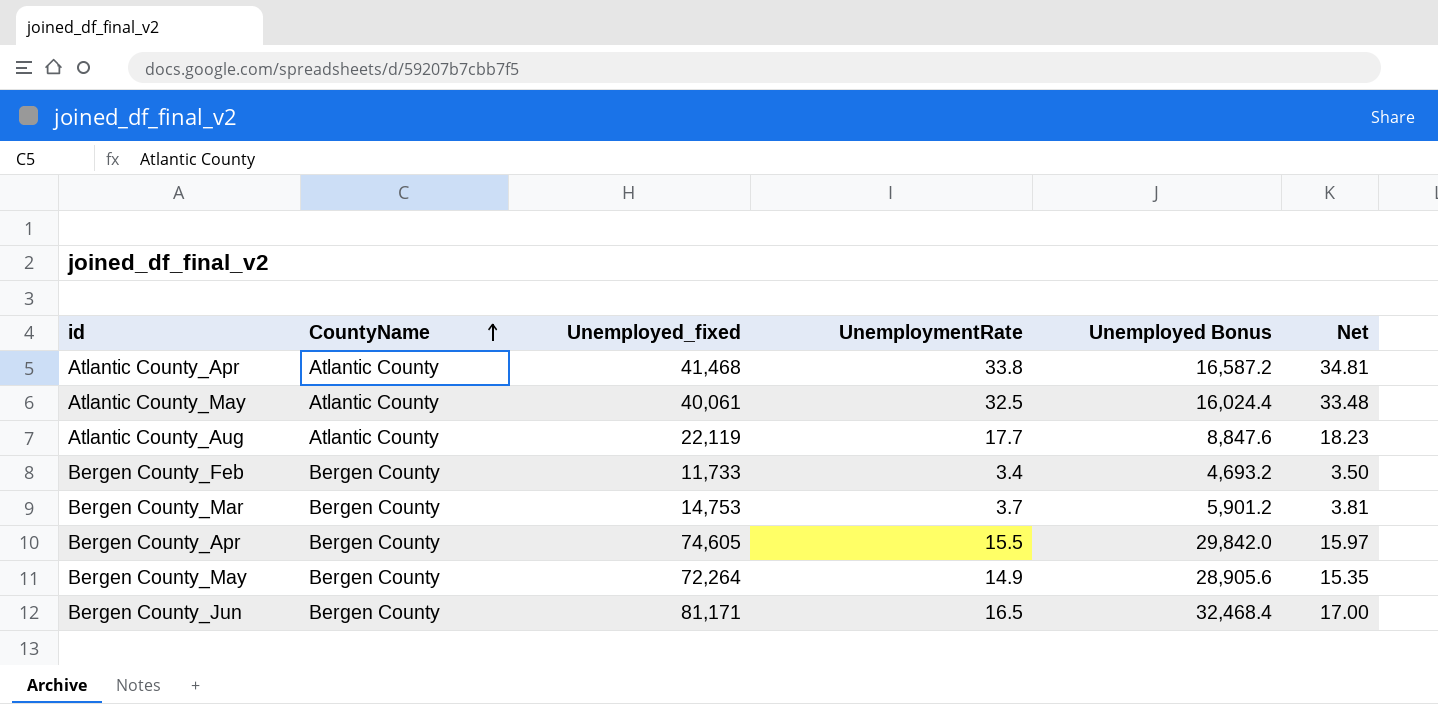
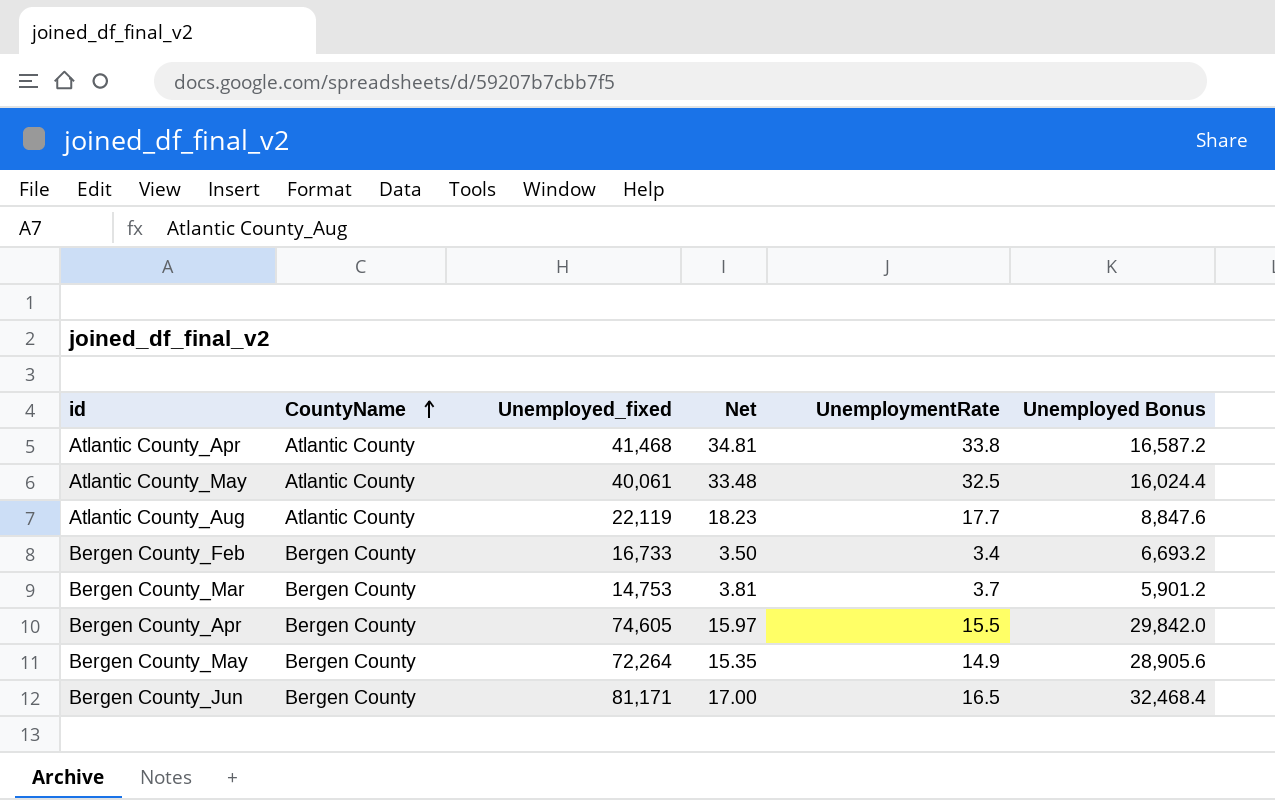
column Net | position: 6 -> 4
Bergen County_Feb | Unemployed_fixed: 11,733 -> 16,733
Bergen County_Feb | Unemployed Bonus: 4,693.2 -> 6,693.2

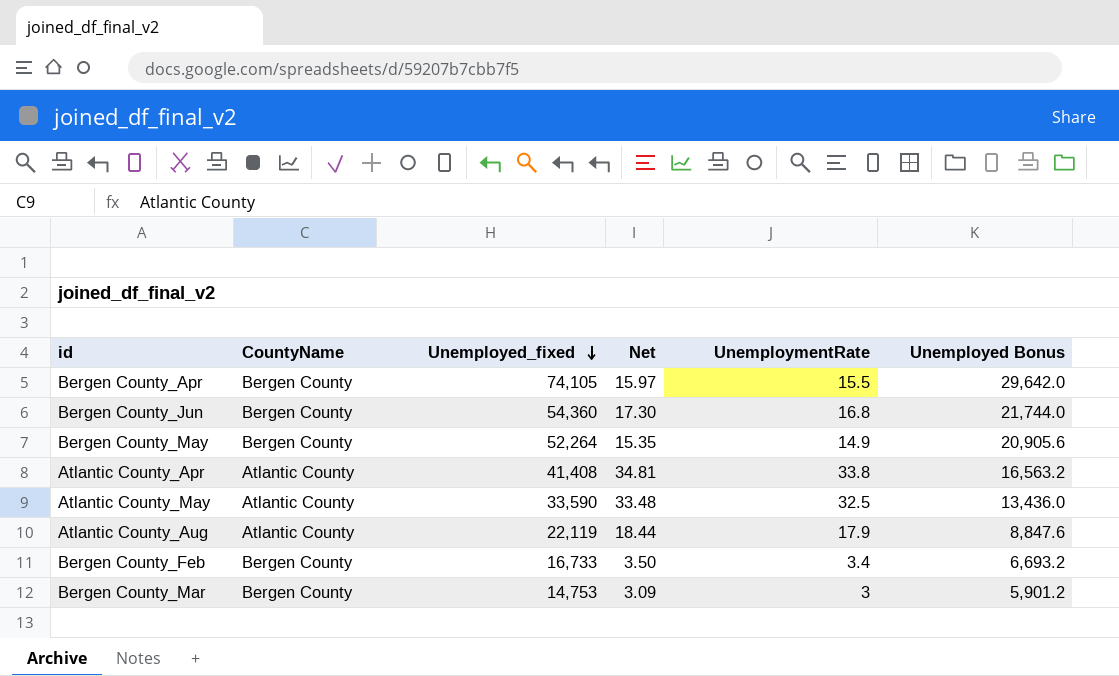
row order: CountyName ascending -> Unemployed_fixed descending
Bergen County_Apr | Unemployed_fixed: 74,605 -> 74,105
Bergen County_Apr | Unemployed Bonus: 29,842.0 -> 29,642.0
Bergen County_Jun | Unemployed_fixed: 81,171 -> 54,360
Bergen County_Jun | Net: 17.00 -> 17.30
Bergen County_Jun | UnemploymentRate: 16.5 -> 16.8
Bergen County_Jun | Unemployed Bonus: 32,468.4 -> 21,744.0
Bergen County_May | Unemployed_fixed: 72,264 -> 52,264
Bergen County_May | Unemployed Bonus: 28,905.6 -> 20,905.6
Atlantic County_Apr | Unemployed_fixed: 41,468 -> 41,408
Atlantic County_Apr | Unemployed Bonus: 16,587.2 -> 16,563.2
Atlantic County_May | Unemployed_fixed: 40,061 -> 33,590
Atlantic County_May | Unemployed Bonus: 16,024.4 -> 13,436.0
Atlantic County_Aug | Net: 18.23 -> 18.44
Atlantic County_Aug | UnemploymentRate: 17.7 -> 17.9
Bergen County_Mar | Net: 3.81 -> 3.09
Bergen County_Mar | UnemploymentRate: 3.7 -> 3

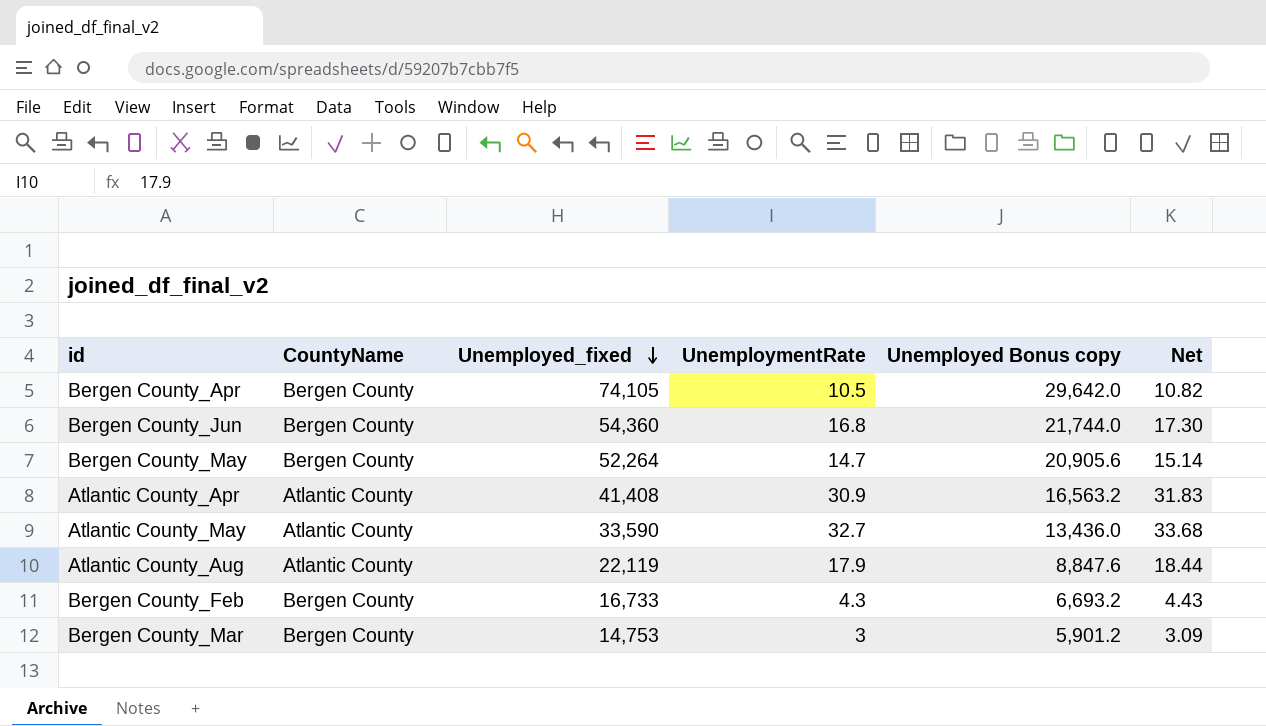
column name: Unemployed Bonus -> Unemployed Bonus copy
column Net | position: 4 -> 6
Bergen County_Apr | UnemploymentRate: 15.5 -> 10.5
Bergen County_Apr | Net: 15.97 -> 10.82
Bergen County_May | UnemploymentRate: 14.9 -> 14.7
Bergen County_May | Net: 15.35 -> 15.14
Atlantic County_Apr | UnemploymentRate: 33.8 -> 30.9
Atlantic County_Apr | Net: 34.81 -> 31.83
Atlantic County_May | UnemploymentRate: 32.5 -> 32.7
Atlantic County_May | Net: 33.48 -> 33.68
Bergen County_Feb | UnemploymentRate: 3.4 -> 4.3
Bergen County_Feb | Net: 3.50 -> 4.43

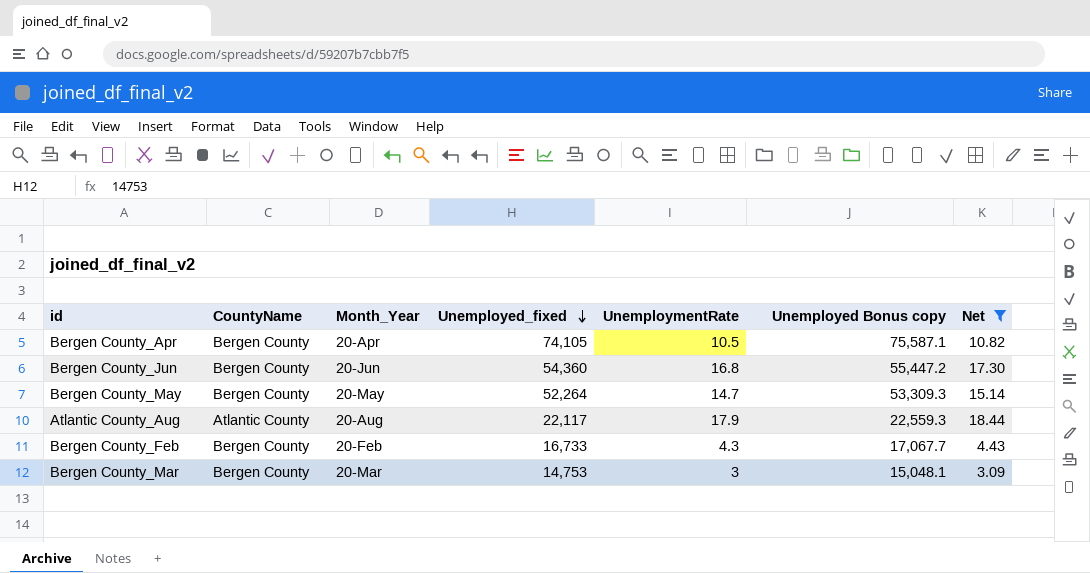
filter: none -> Net <= 18.44
column Month_Year | position: none -> 3
column Unemployed Bonus copy | formula: [Unemployed_fixed] * 0.4 -> [Unemployed_fixed] * 1.02
Atlantic County_Aug | Unemployed_fixed: 22,119 -> 22,117

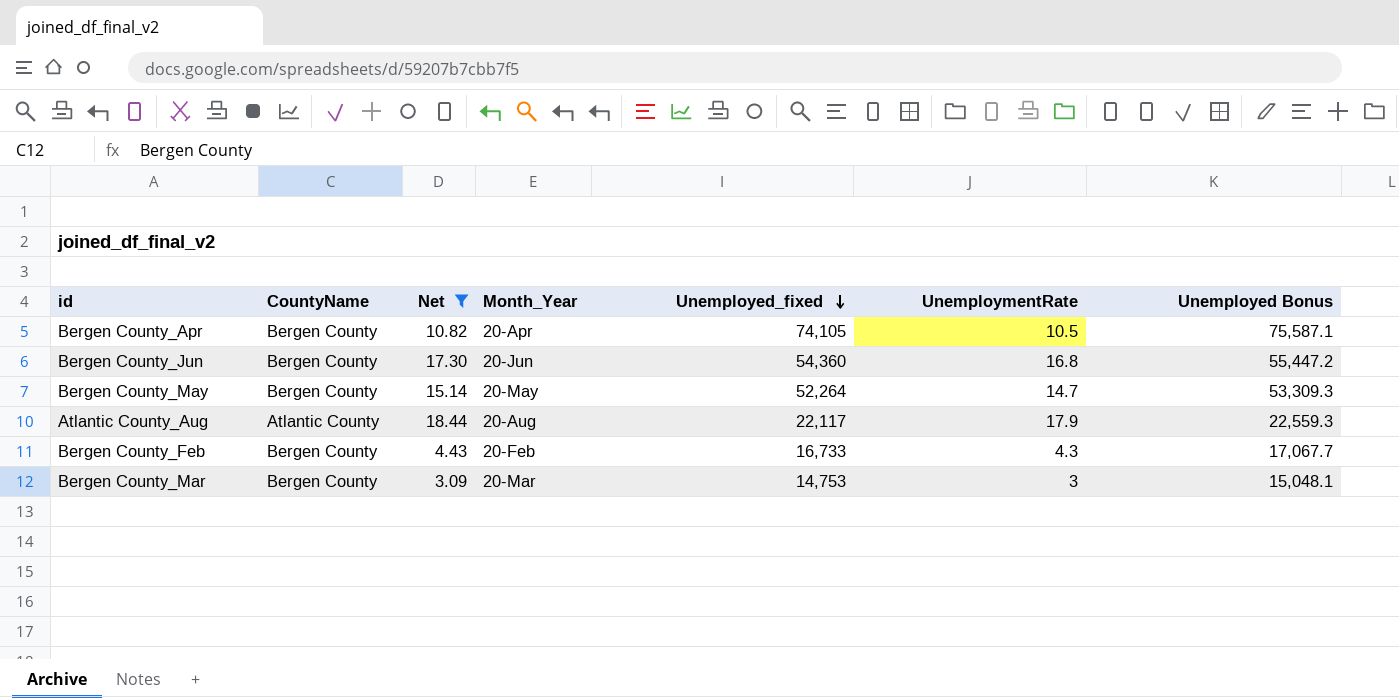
column Net | position: 7 -> 3
column name: Unemployed Bonus copy -> Unemployed Bonus

